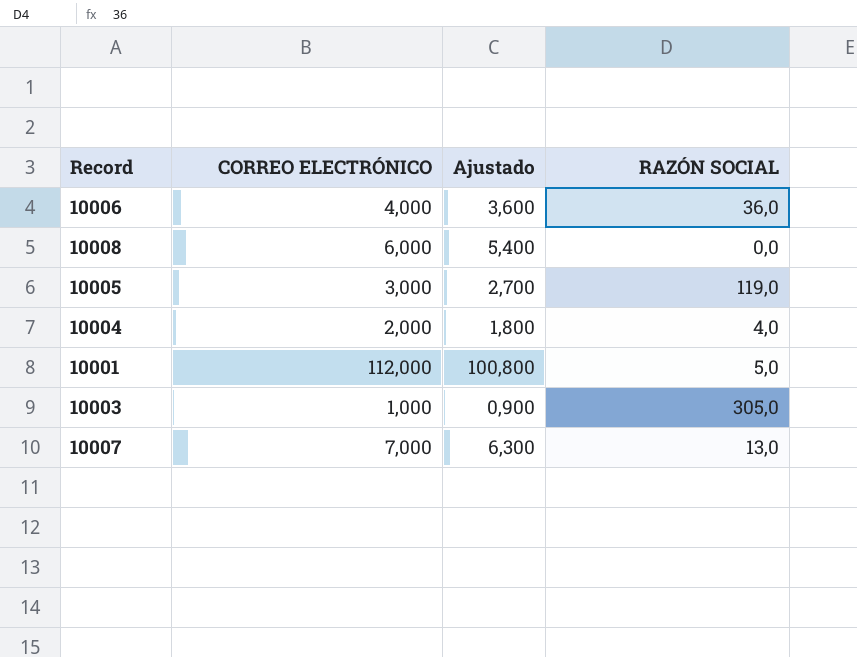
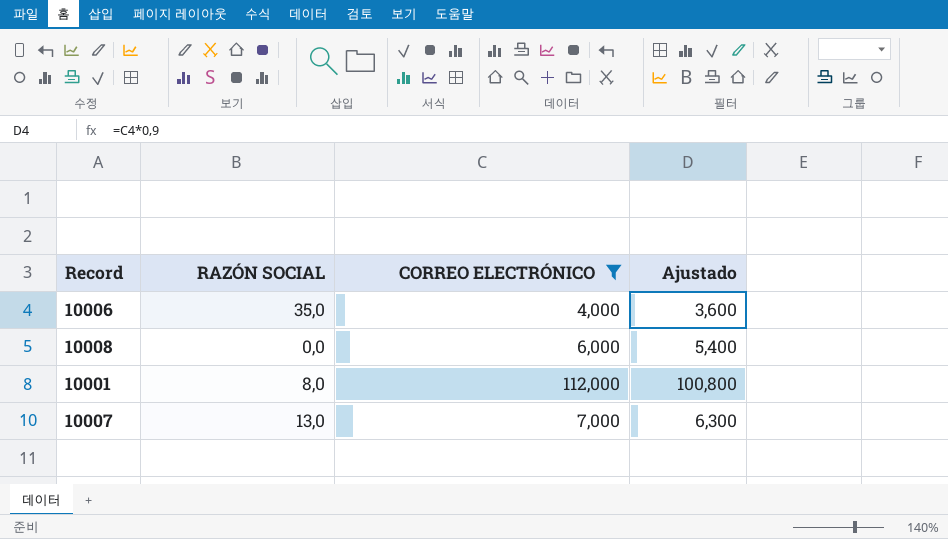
filter: none -> CORREO ELECTRÓNICO >= 4,000
column RAZÓN SOCIAL | position: 4 -> 2
10006 | RAZÓN SOCIAL: 36,0 -> 35,0
10001 | RAZÓN SOCIAL: 5,0 -> 8,0

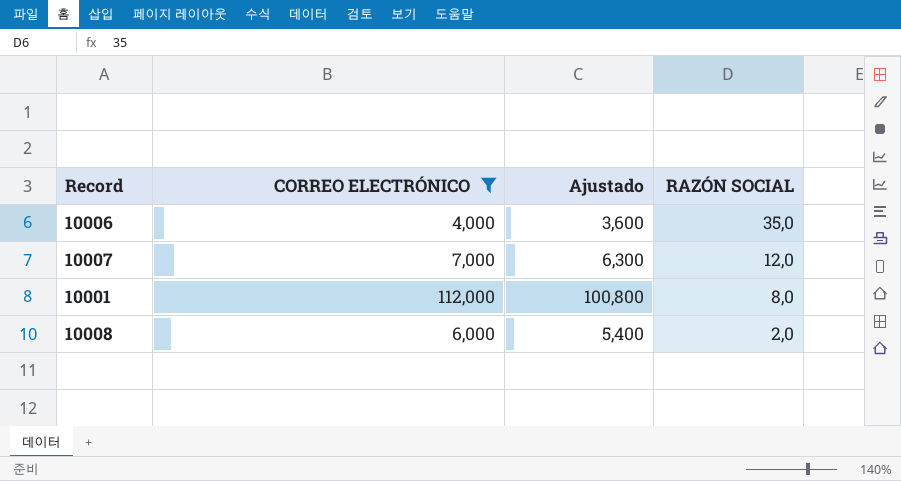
row order: none -> RAZÓN SOCIAL descending
column RAZÓN SOCIAL | position: 2 -> 4
10007 | RAZÓN SOCIAL: 13,0 -> 12,0
10008 | RAZÓN SOCIAL: 0,0 -> 2,0

